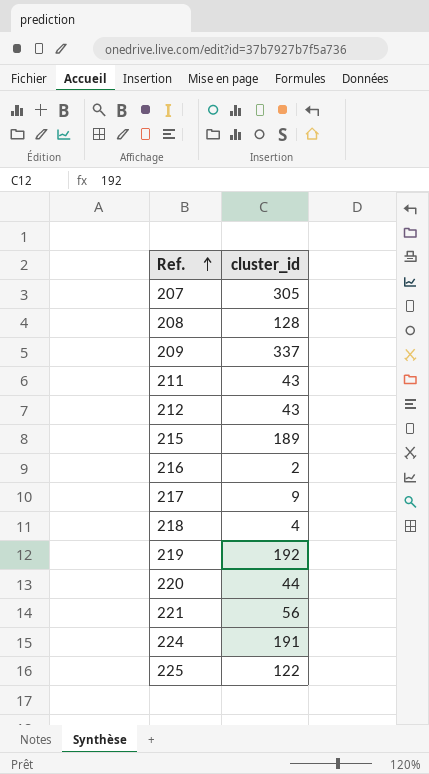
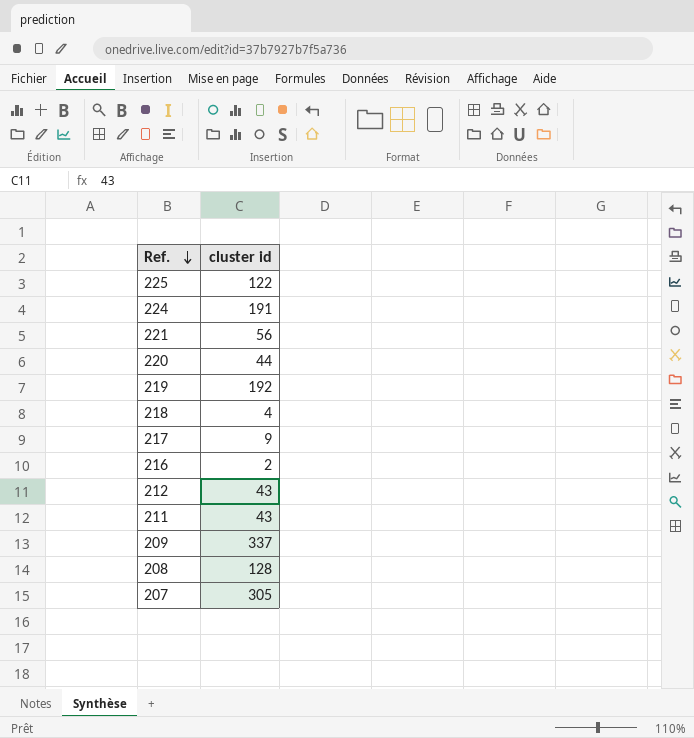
row order: Ref. ascending -> Ref. descending
column name: cluster_id -> cluster id
row 215: 189 -> none

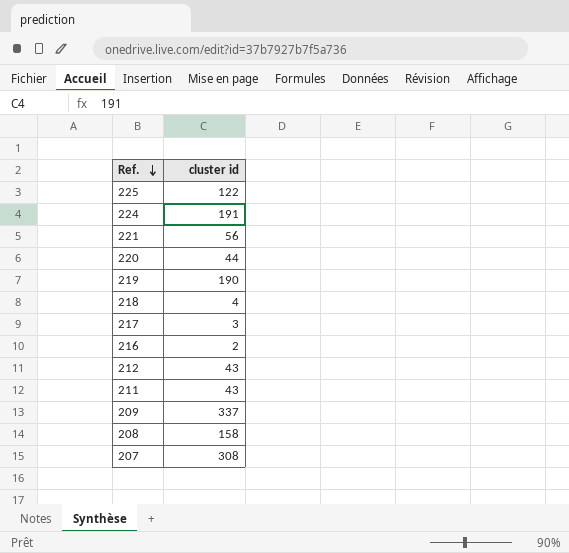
219 | cluster id: 192 -> 190
217 | cluster id: 9 -> 3
208 | cluster id: 128 -> 158
207 | cluster id: 305 -> 308

